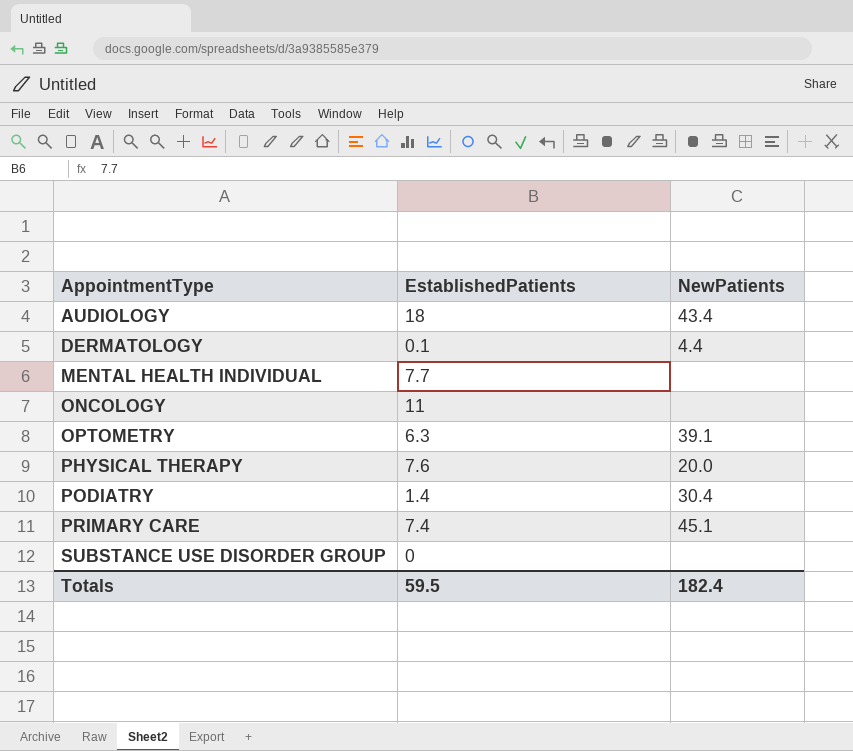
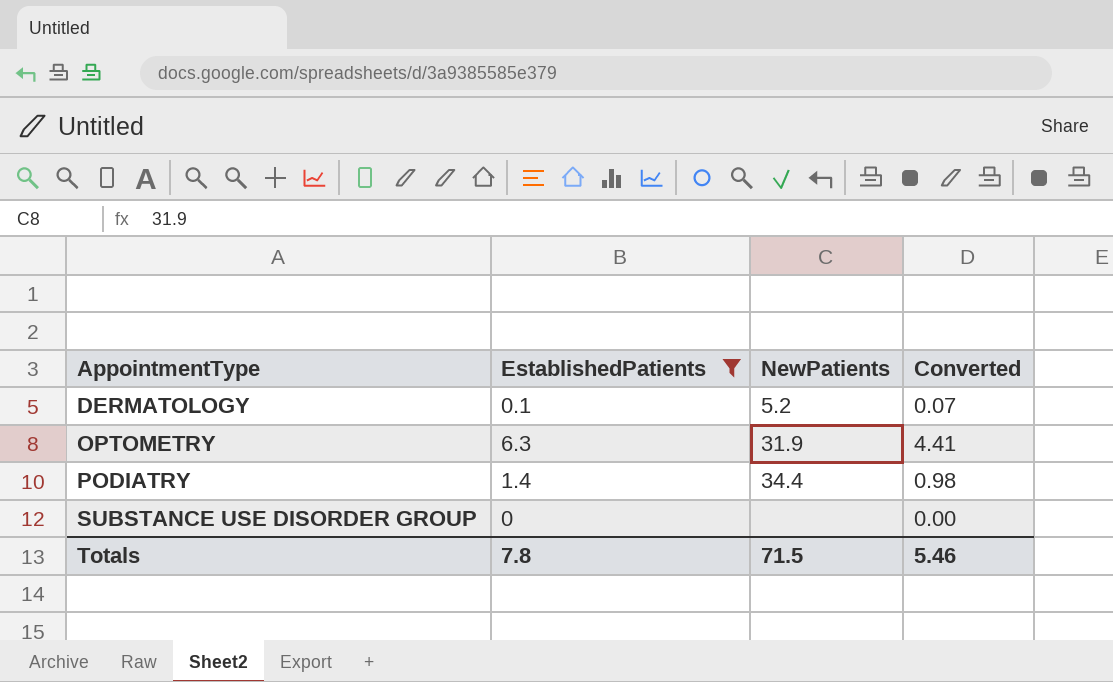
filter: none -> EstablishedPatients <= 6.3
column Converted | formula: none -> [EstablishedPatients] * 0.7
DERMATOLOGY | NewPatients: 4.4 -> 5.2
OPTOMETRY | NewPatients: 39.1 -> 31.9
PODIATRY | NewPatients: 30.4 -> 34.4
Totals | EstablishedPatients: 59.5 -> 7.8
Totals | NewPatients: 182.4 -> 71.5

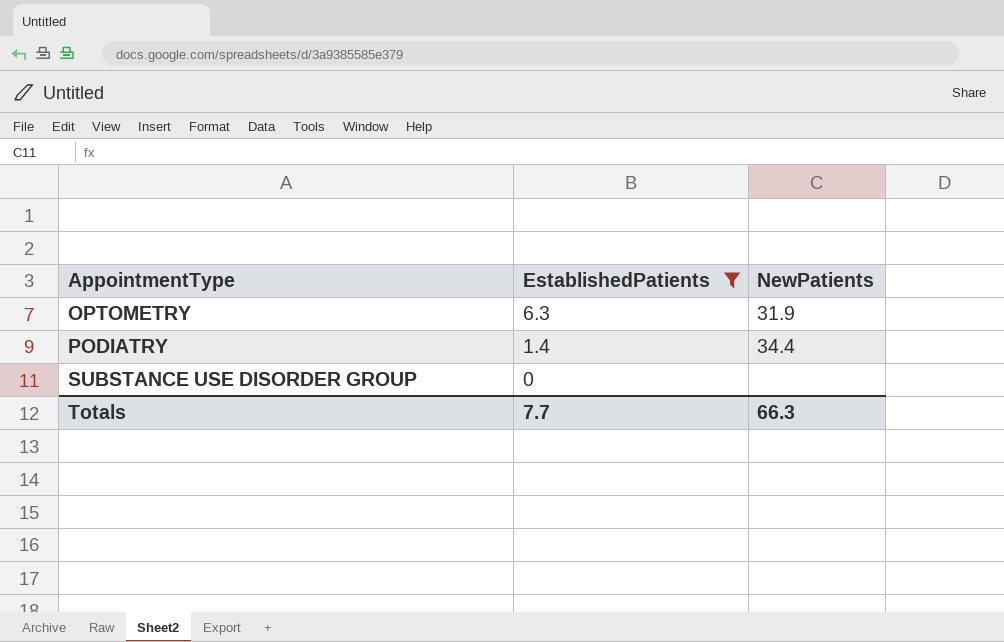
column Converted | formula: [EstablishedPatients] * 0.7 -> none
row DERMATOLOGY: 0.1 | 5.2 | 0.07 -> none
Totals | EstablishedPatients: 7.8 -> 7.7
Totals | NewPatients: 71.5 -> 66.3

